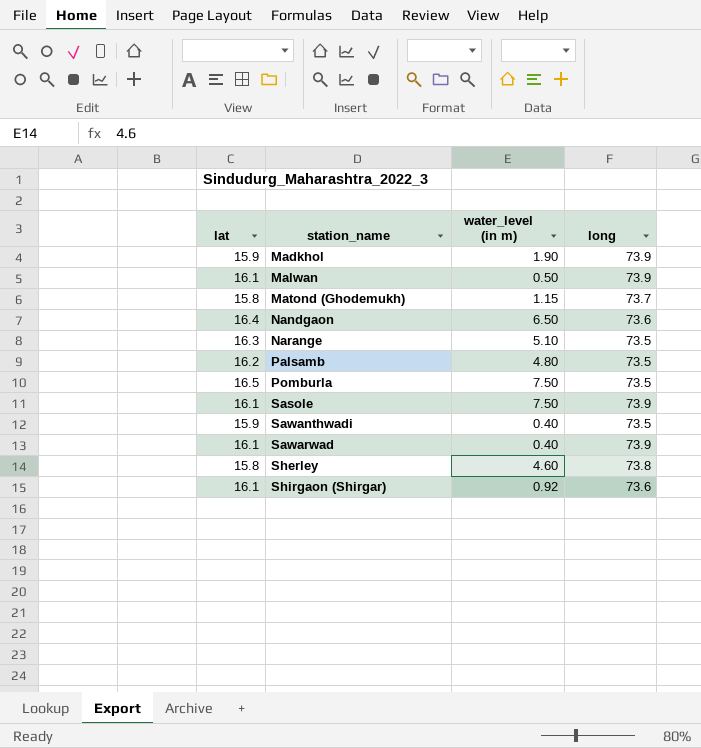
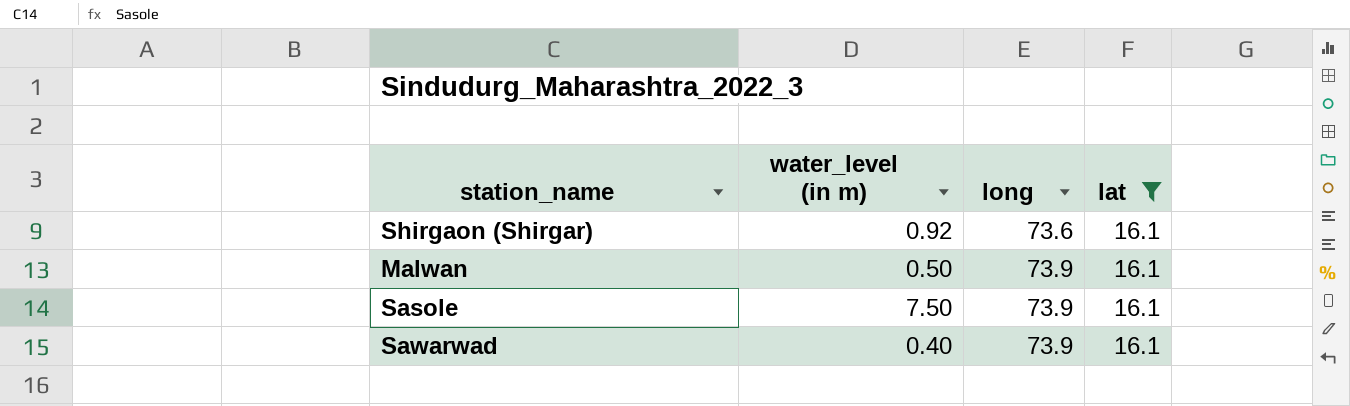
filter: none -> lat = 16.1
row order: station_name ascending -> long ascending
column lat | position: 1 -> 4

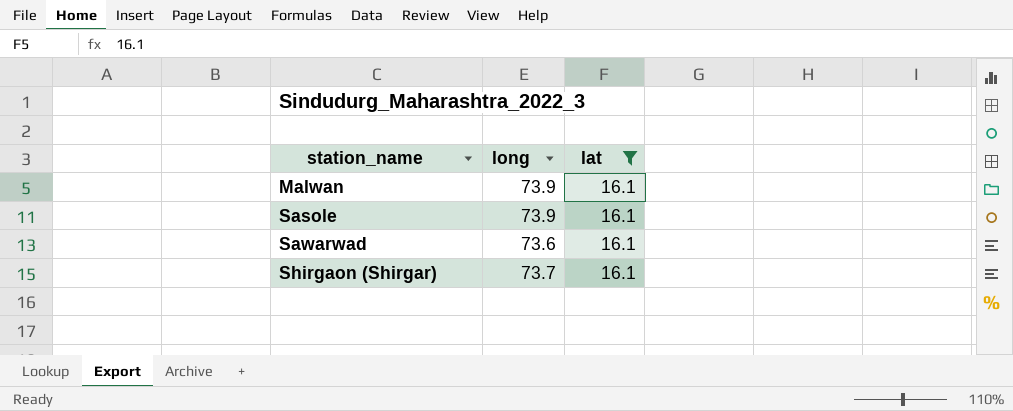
row order: long ascending -> station_name ascending
column water_level (in m) | position: 2 -> none
Sawarwad | long: 73.9 -> 73.6
Shirgaon (Shirgar) | long: 73.6 -> 73.7

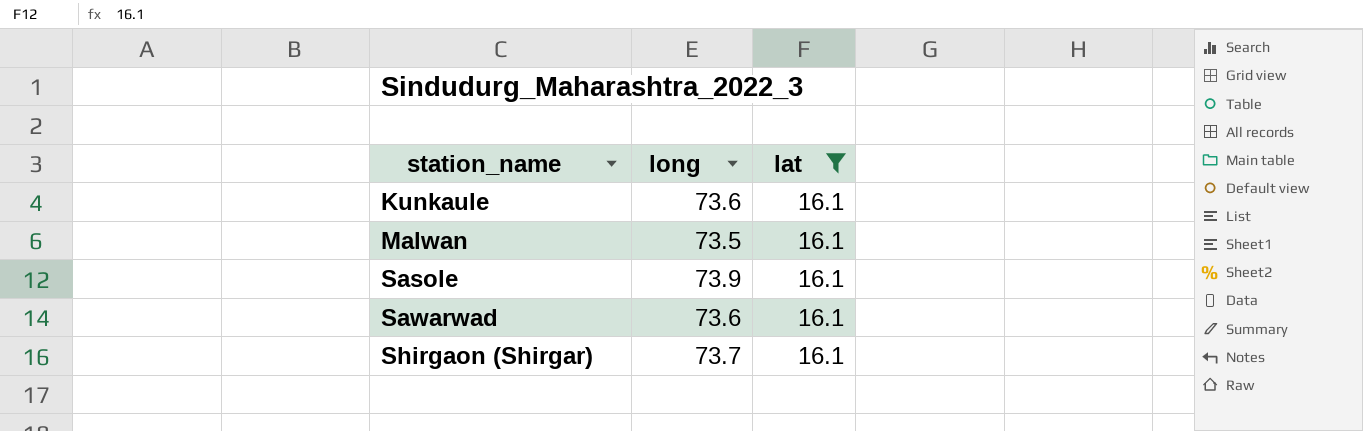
row Kunkaule: none -> 73.6 | 16.1
Malwan | long: 73.9 -> 73.5

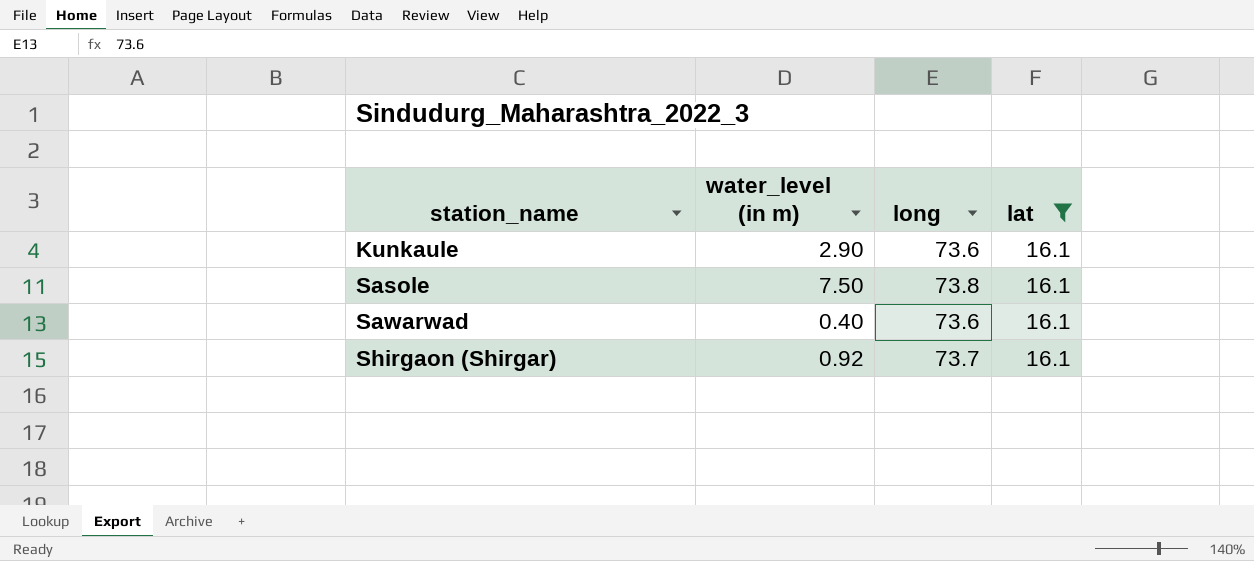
column water_level (in m) | position: none -> 2
row Malwan: 73.5 | 16.1 -> none
Sasole | long: 73.9 -> 73.8

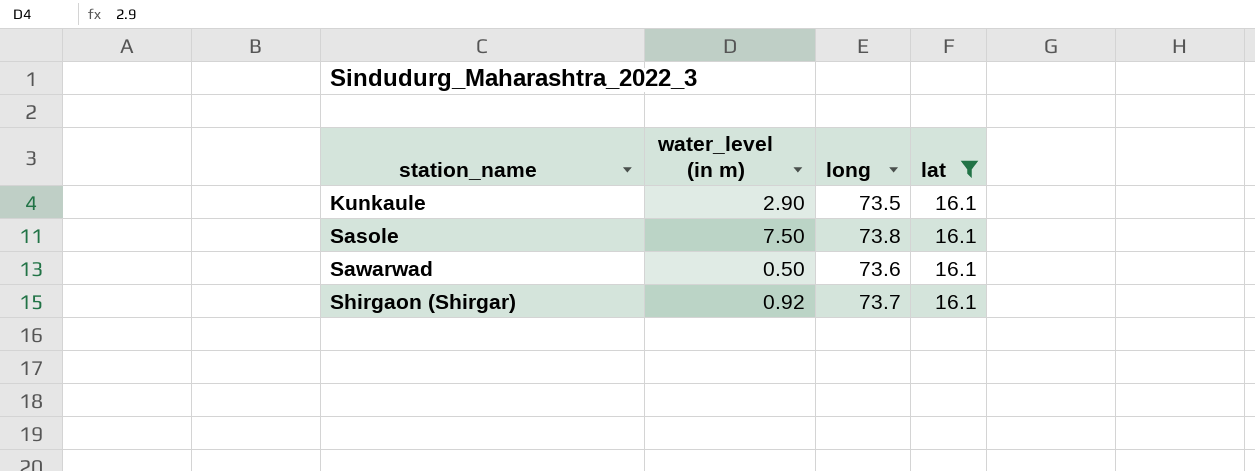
Kunkaule | long: 73.6 -> 73.5
Sawarwad | water_level (in m): 0.40 -> 0.50

